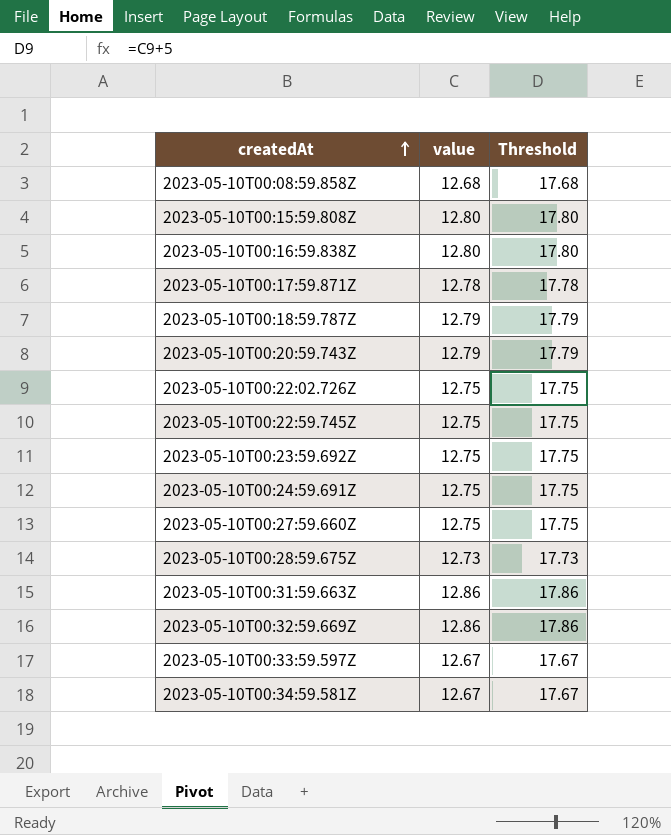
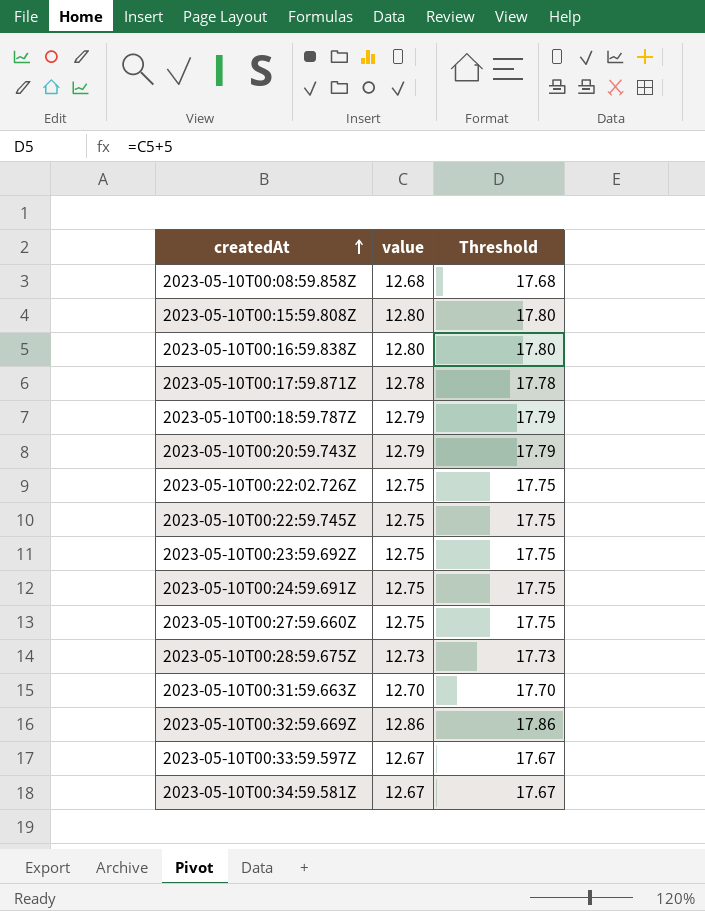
2023-05-10T00:31:59.663Z | value: 12.86 -> 12.70
2023-05-10T00:31:59.663Z | Threshold: 17.86 -> 17.70

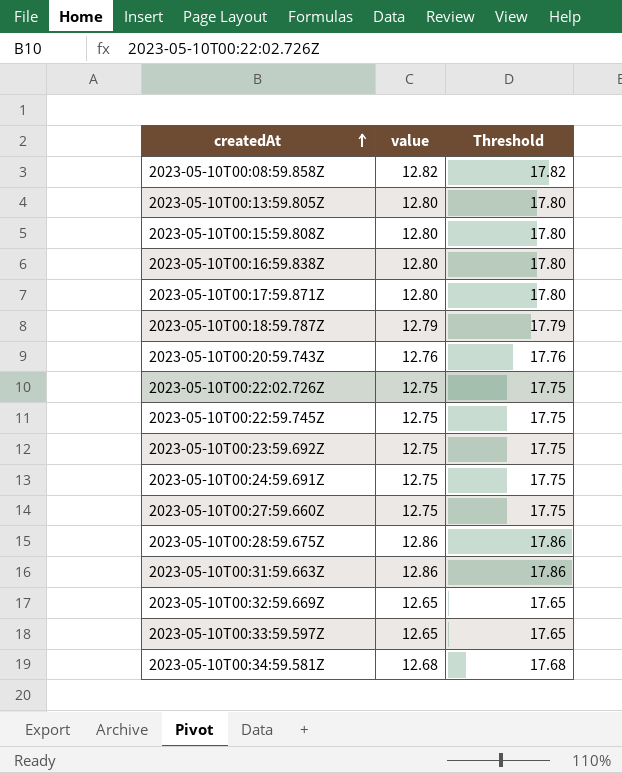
2023-05-10T00:08:59.858Z | value: 12.68 -> 12.82
2023-05-10T00:08:59.858Z | Threshold: 17.68 -> 17.82
row 2023-05-10T00:13:59.805Z: none -> 12.80 | 17.80
2023-05-10T00:17:59.871Z | value: 12.78 -> 12.80
2023-05-10T00:17:59.871Z | Threshold: 17.78 -> 17.80
2023-05-10T00:20:59.743Z | value: 12.79 -> 12.76
2023-05-10T00:20:59.743Z | Threshold: 17.79 -> 17.76
2023-05-10T00:28:59.675Z | value: 12.73 -> 12.86
2023-05-10T00:28:59.675Z | Threshold: 17.73 -> 17.86
2023-05-10T00:31:59.663Z | value: 12.70 -> 12.86
2023-05-10T00:31:59.663Z | Threshold: 17.70 -> 17.86
2023-05-10T00:32:59.669Z | value: 12.86 -> 12.65
2023-05-10T00:32:59.669Z | Threshold: 17.86 -> 17.65
2023-05-10T00:33:59.597Z | value: 12.67 -> 12.65
2023-05-10T00:33:59.597Z | Threshold: 17.67 -> 17.65
2023-05-10T00:34:59.581Z | value: 12.67 -> 12.68
2023-05-10T00:34:59.581Z | Threshold: 17.67 -> 17.68

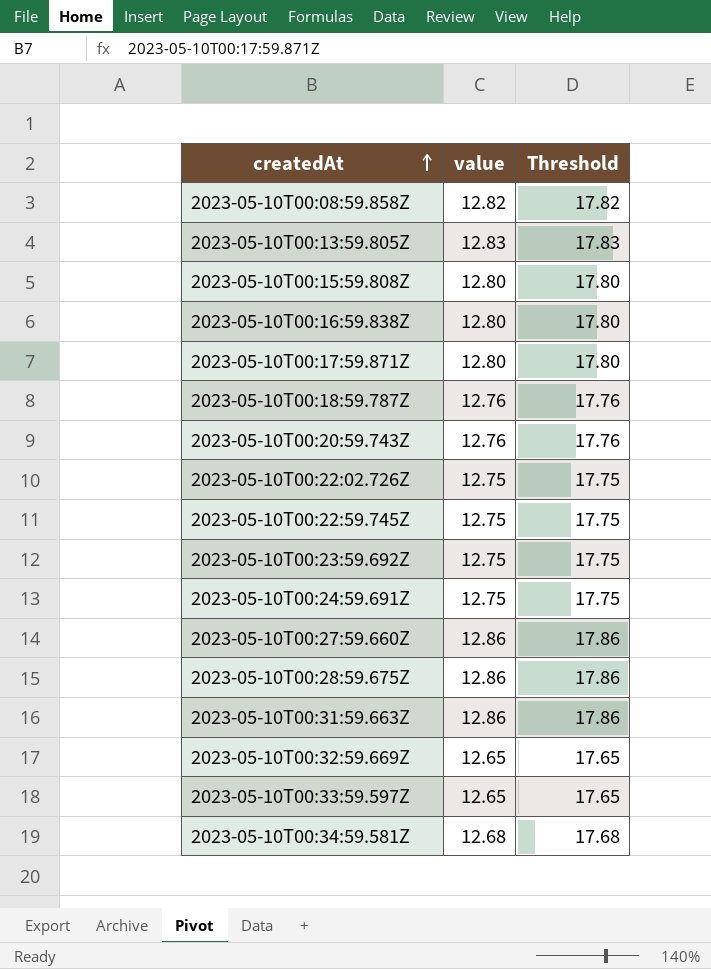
2023-05-10T00:13:59.805Z | value: 12.80 -> 12.83
2023-05-10T00:13:59.805Z | Threshold: 17.80 -> 17.83
2023-05-10T00:18:59.787Z | value: 12.79 -> 12.76
2023-05-10T00:18:59.787Z | Threshold: 17.79 -> 17.76
2023-05-10T00:27:59.660Z | value: 12.75 -> 12.86
2023-05-10T00:27:59.660Z | Threshold: 17.75 -> 17.86

